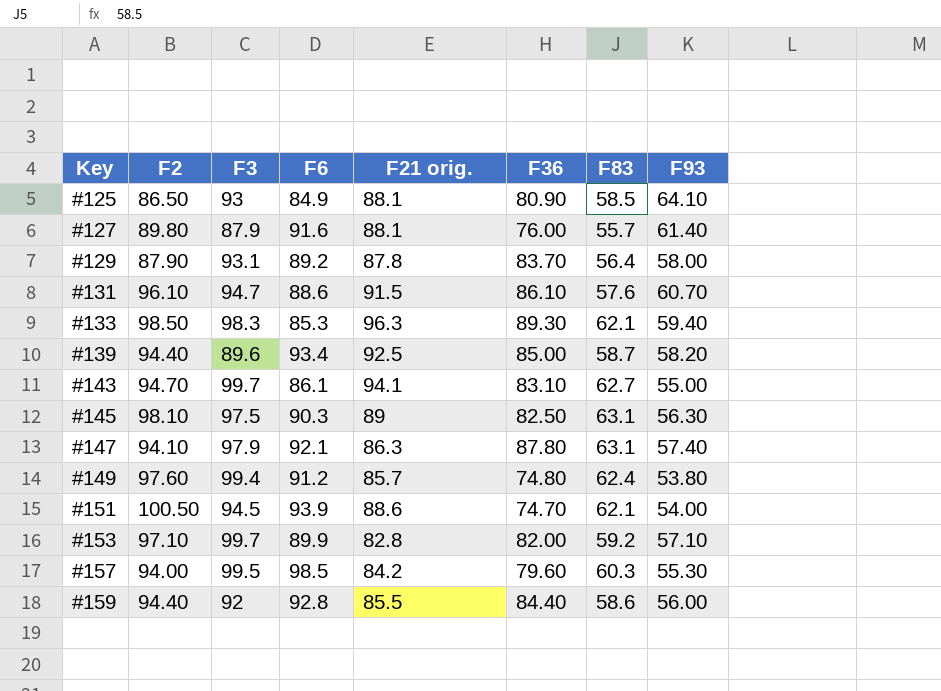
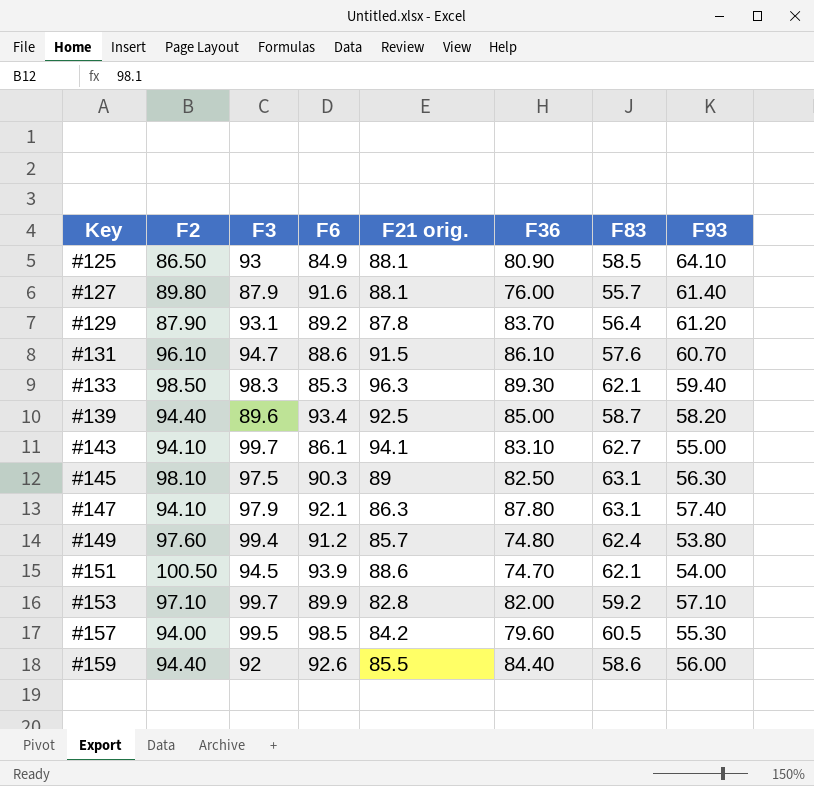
#129 | F93: 58.00 -> 61.20
#143 | F2: 94.70 -> 94.10
#157 | F83: 60.3 -> 60.5
#159 | F6: 92.8 -> 92.6

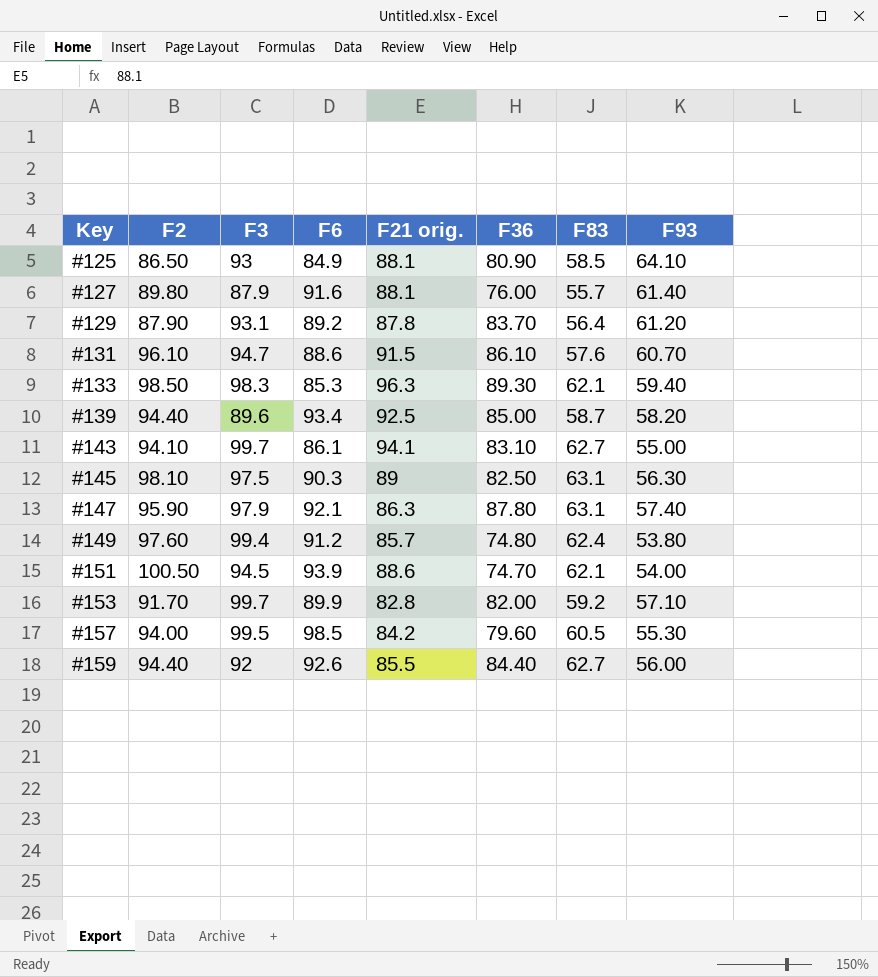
#147 | F2: 94.10 -> 95.90
#153 | F2: 97.10 -> 91.70
#159 | F83: 58.6 -> 62.7

